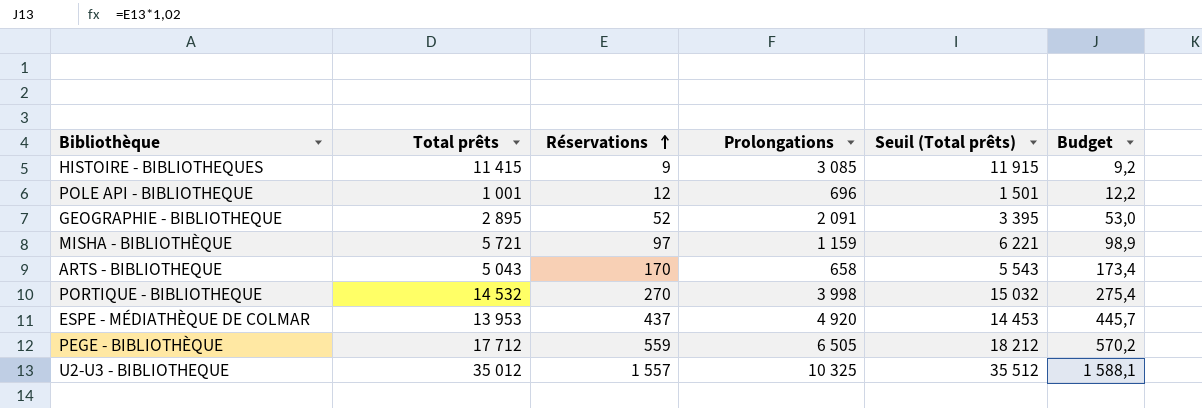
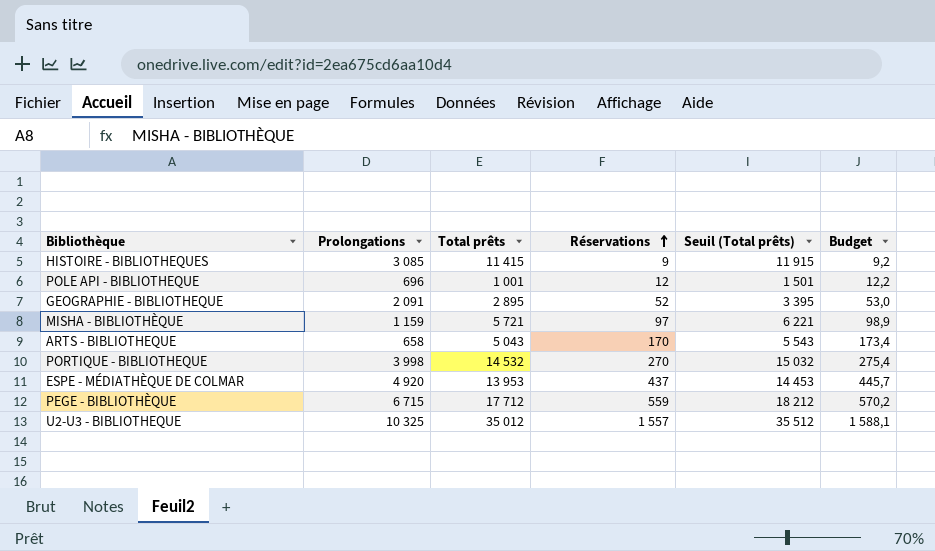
column Prolongations | position: 4 -> 2
PEGE - BIBLIOTHÈQUE | Prolongations: 6 505 -> 6 715

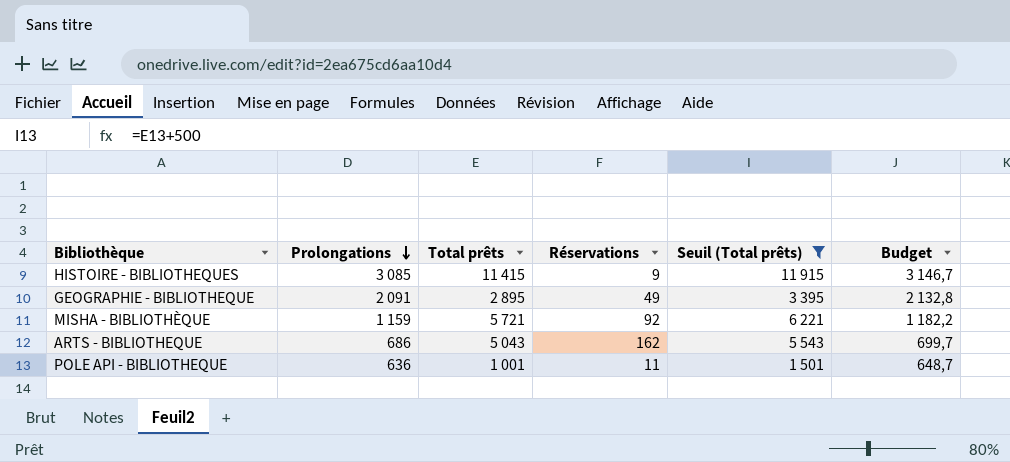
filter: none -> Seuil (Total prêts) <= 11 915
row order: Réservations ascending -> Prolongations descending
column Budget | formula: [Réservations] * 1,02 -> [Prolongations] * 1,02
GEOGRAPHIE - BIBLIOTHEQUE | Réservations: 52 -> 49
MISHA - BIBLIOTHÈQUE | Réservations: 97 -> 92
ARTS - BIBLIOTHEQUE | Prolongations: 658 -> 686
ARTS - BIBLIOTHEQUE | Réservations: 170 -> 162
POLE API - BIBLIOTHEQUE | Prolongations: 696 -> 636
POLE API - BIBLIOTHEQUE | Réservations: 12 -> 11

